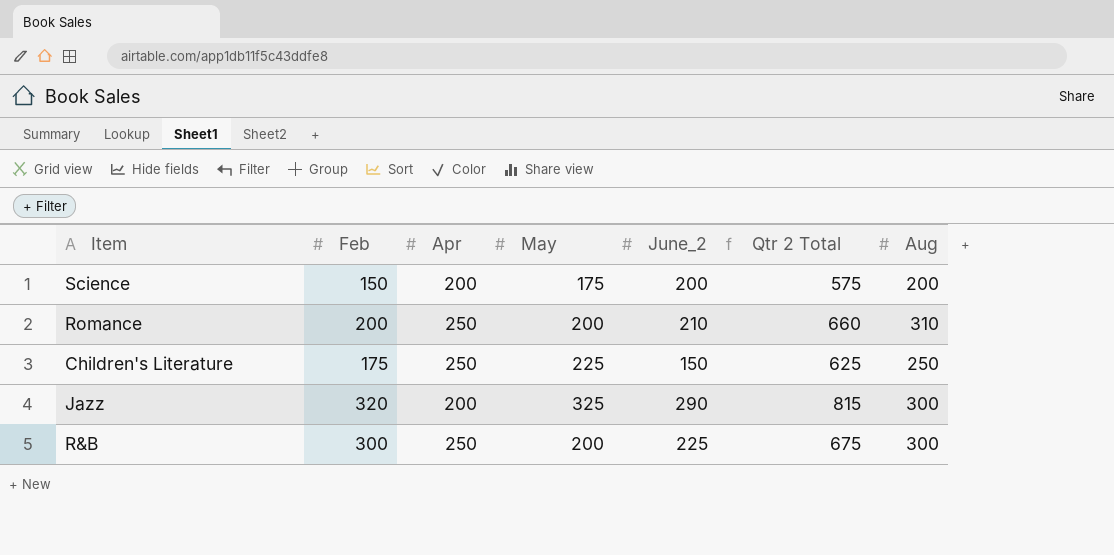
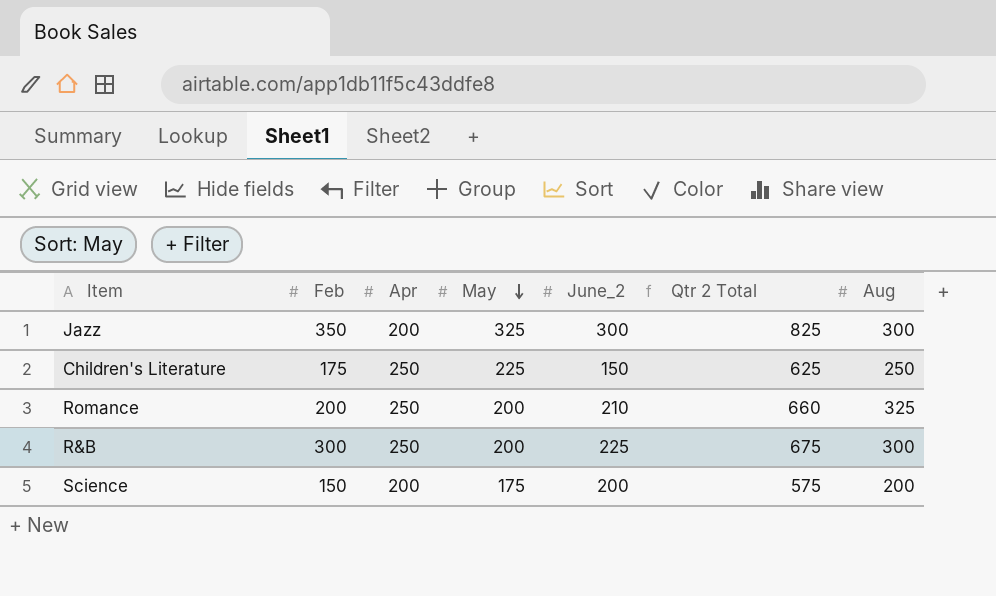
row order: none -> May descending
Jazz | Feb: 320 -> 350
Jazz | June_2: 290 -> 300
Jazz | Qtr 2 Total: 815 -> 825
Romance | Aug: 310 -> 325

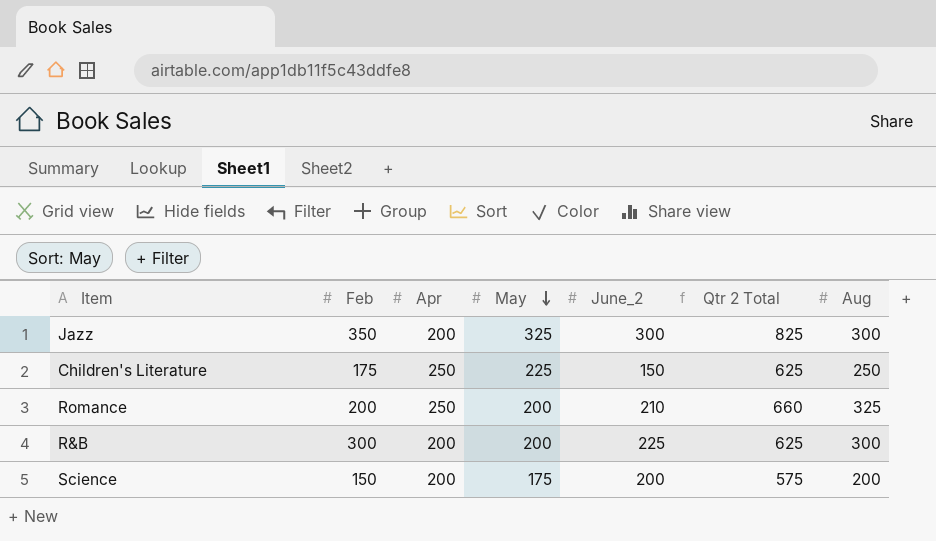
R&B | Apr: 250 -> 200
R&B | Qtr 2 Total: 675 -> 625

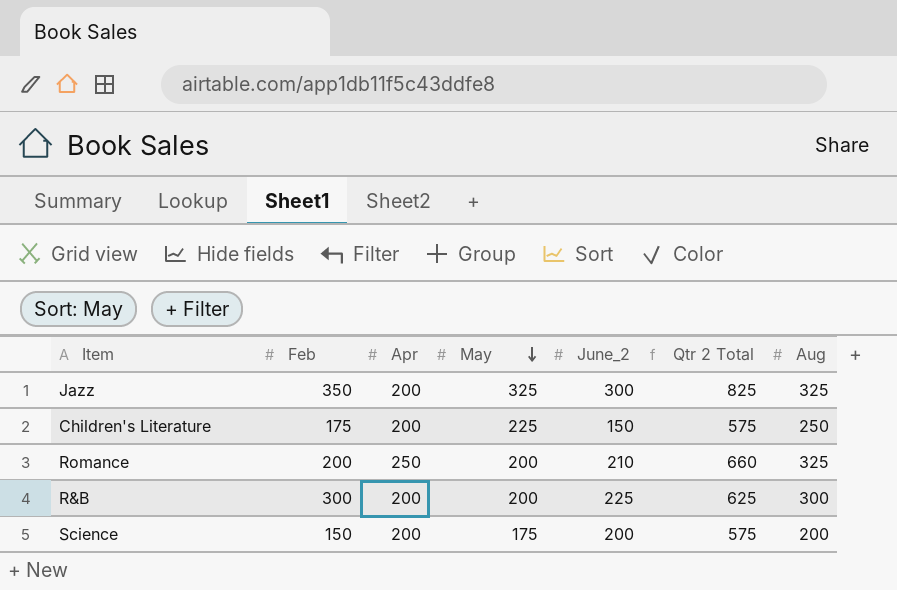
Jazz | Aug: 300 -> 325
Children's Literature | Apr: 250 -> 200
Children's Literature | Qtr 2 Total: 625 -> 575

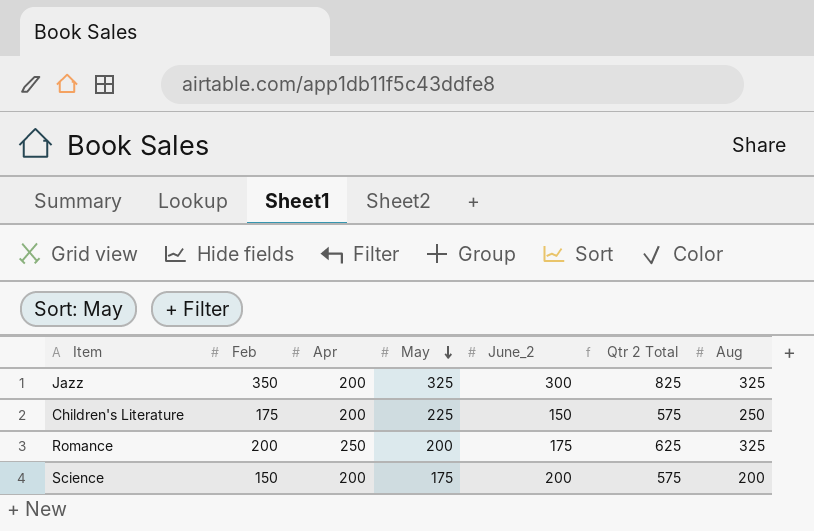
row R&B: 300 | 200 | 200 | 225 | 625 | 300 -> none
Romance | June_2: 210 -> 175
Romance | Qtr 2 Total: 660 -> 625

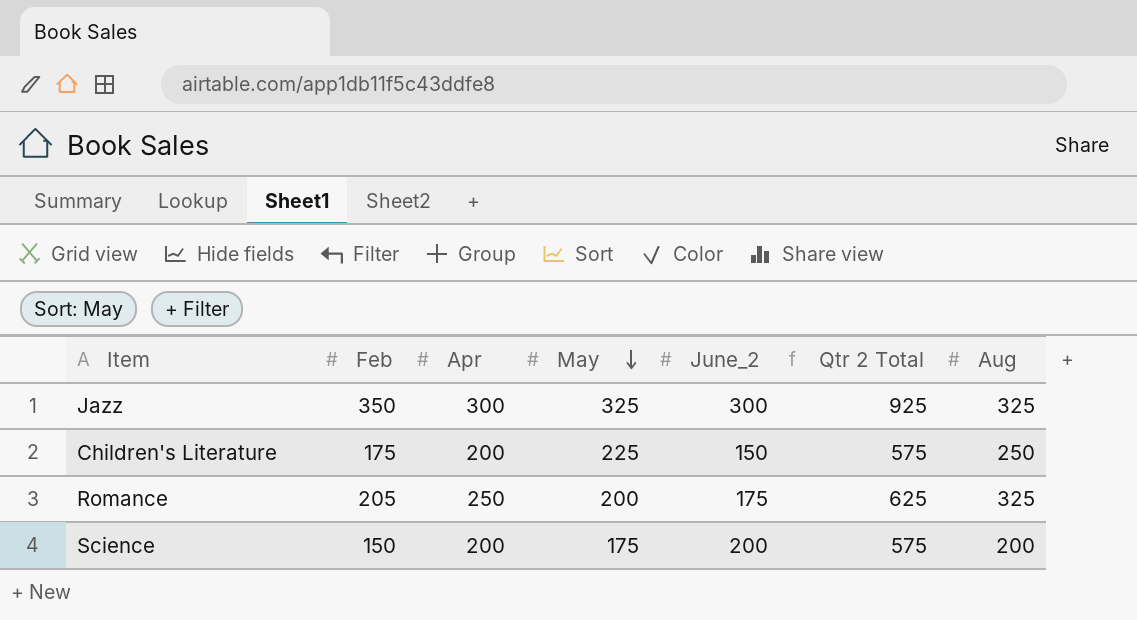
Jazz | Apr: 200 -> 300
Jazz | Qtr 2 Total: 825 -> 925
Romance | Feb: 200 -> 205

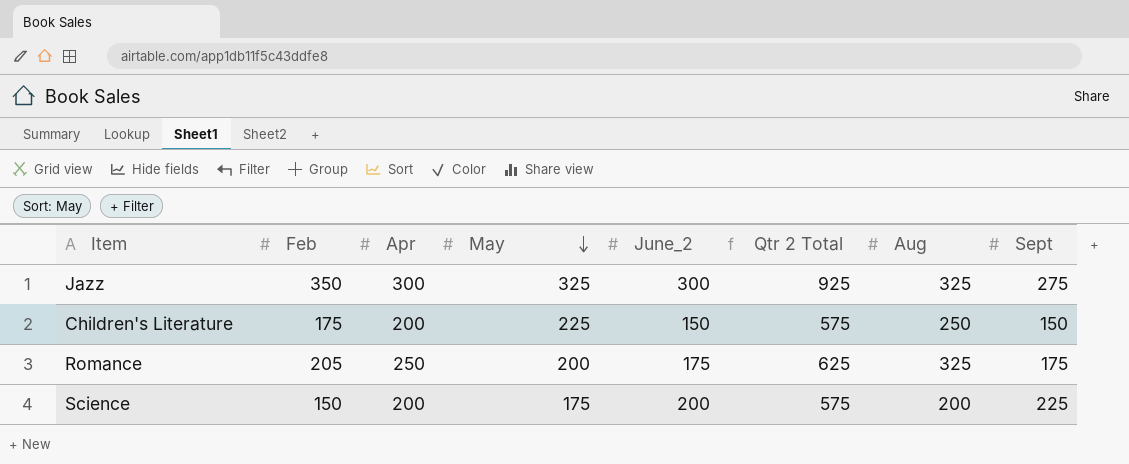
column Sept | position: none -> 8

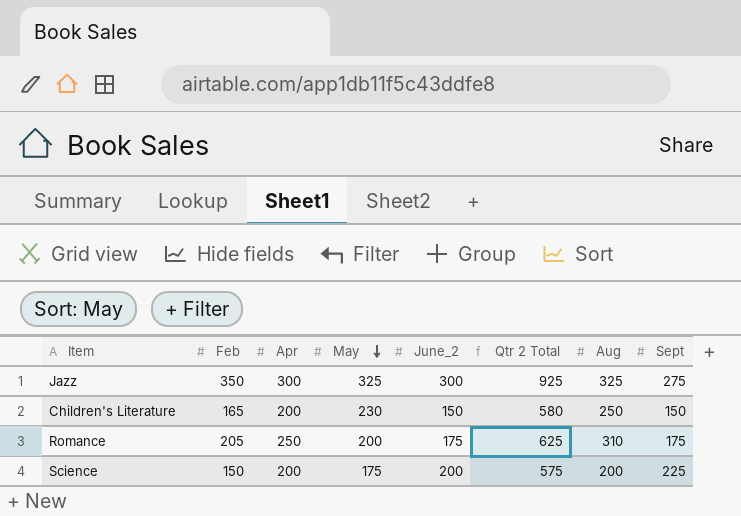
Children's Literature | Feb: 175 -> 165
Children's Literature | May: 225 -> 230
Children's Literature | Qtr 2 Total: 575 -> 580
Romance | Aug: 325 -> 310

